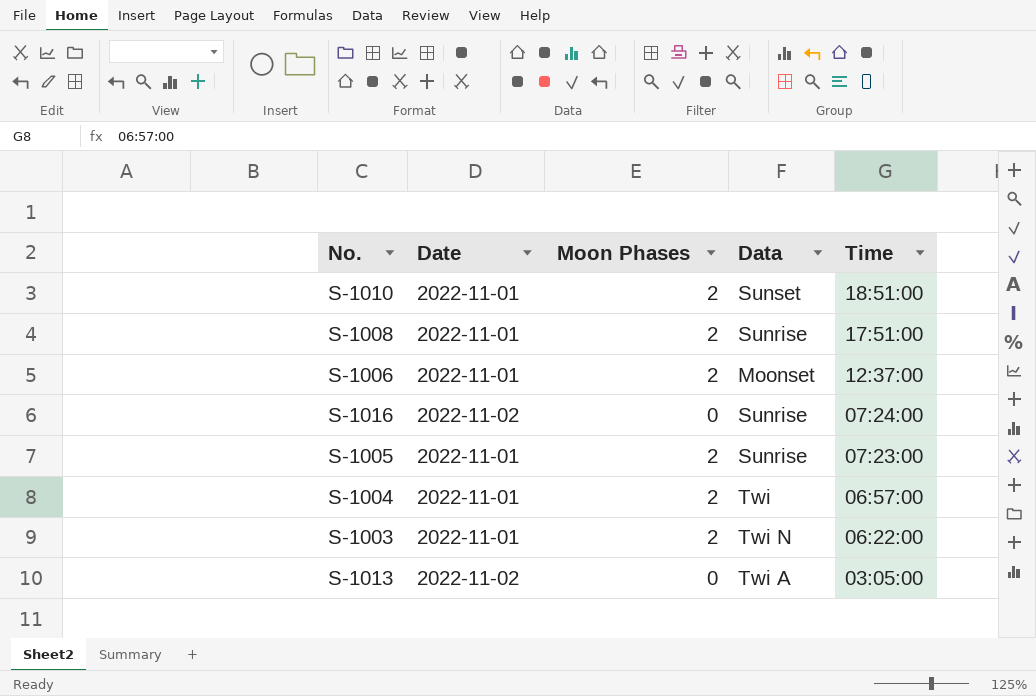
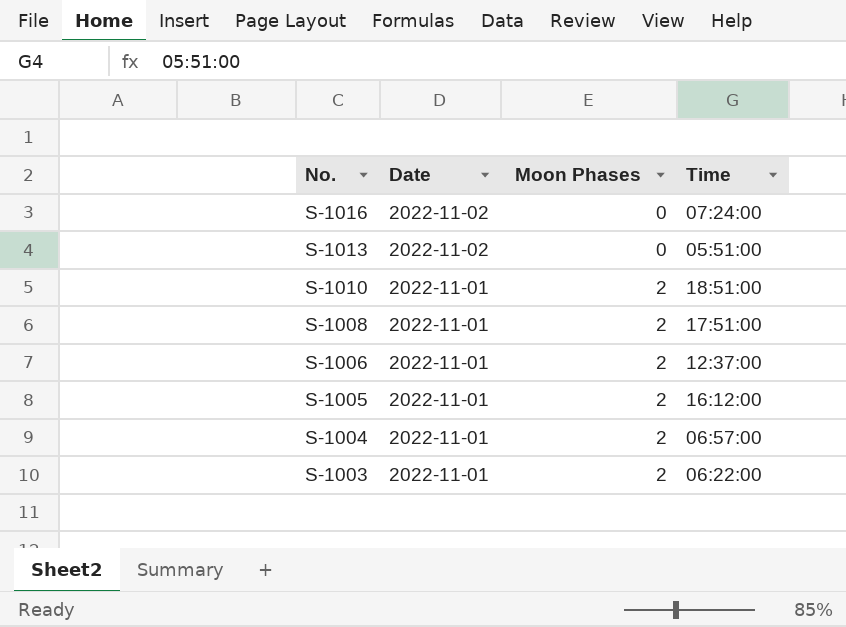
row order: Time descending -> No. descending
column Data | position: 4 -> none
S-1013 | Time: 03:05:00 -> 05:51:00
S-1005 | Time: 07:23:00 -> 16:12:00

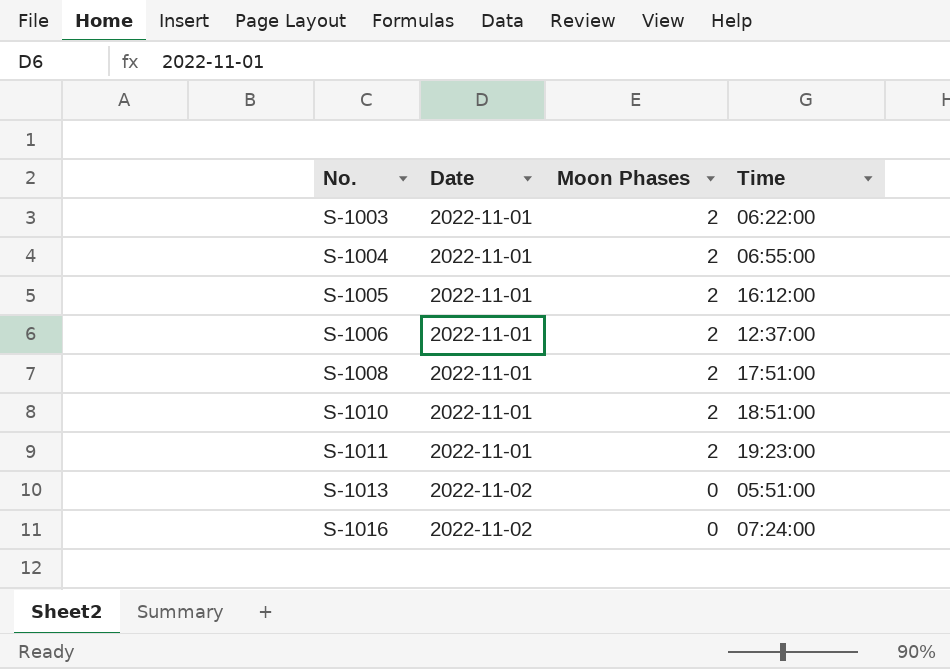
row order: No. descending -> No. ascending
S-1004 | Time: 06:57:00 -> 06:55:00
row S-1011: none -> 2022-11-01 | 2 | 19:23:00

